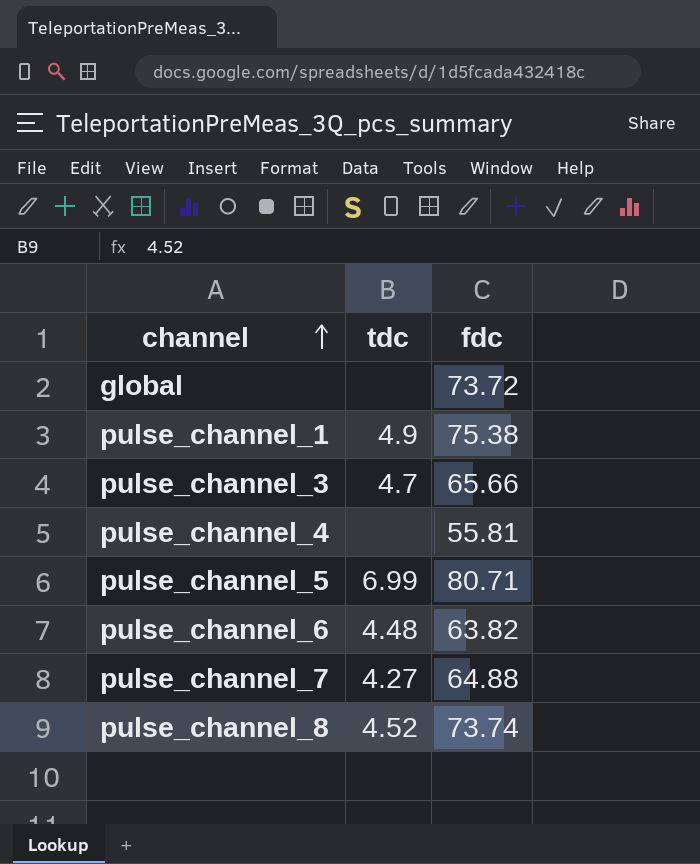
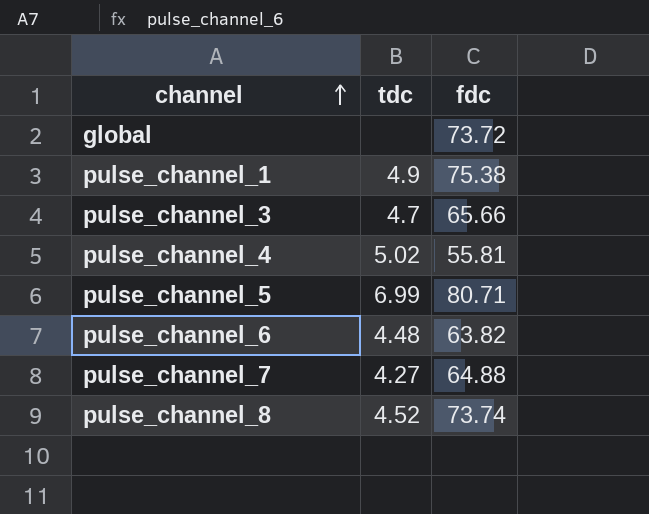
pulse_channel_4 | tdc: none -> 5.02

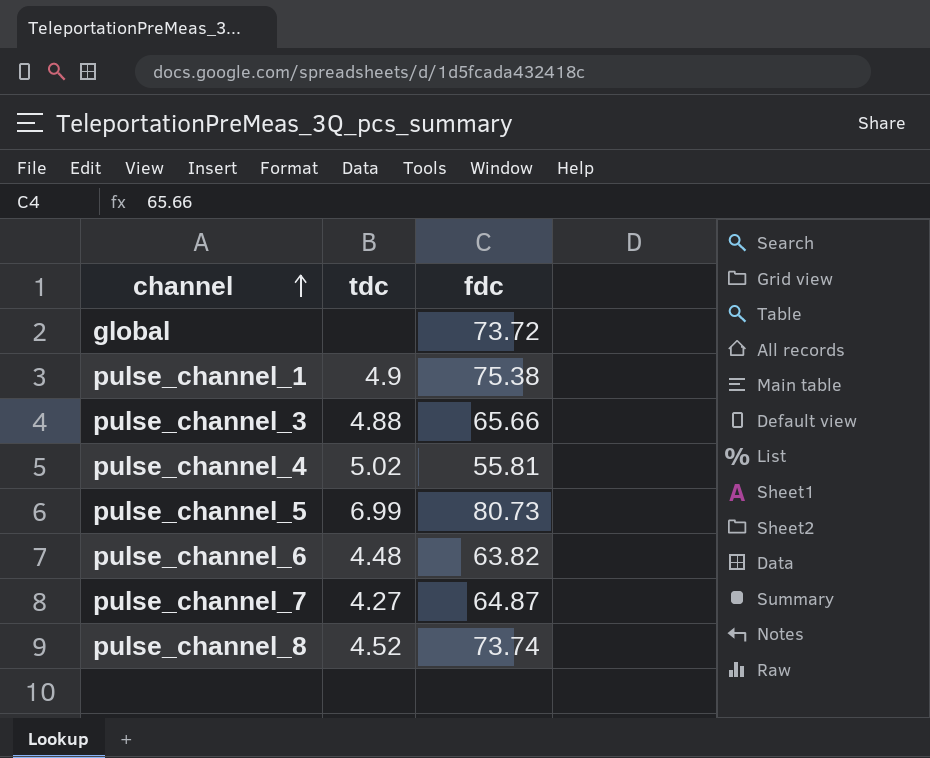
pulse_channel_3 | tdc: 4.7 -> 4.88
pulse_channel_5 | fdc: 80.71 -> 80.73
pulse_channel_7 | fdc: 64.88 -> 64.87

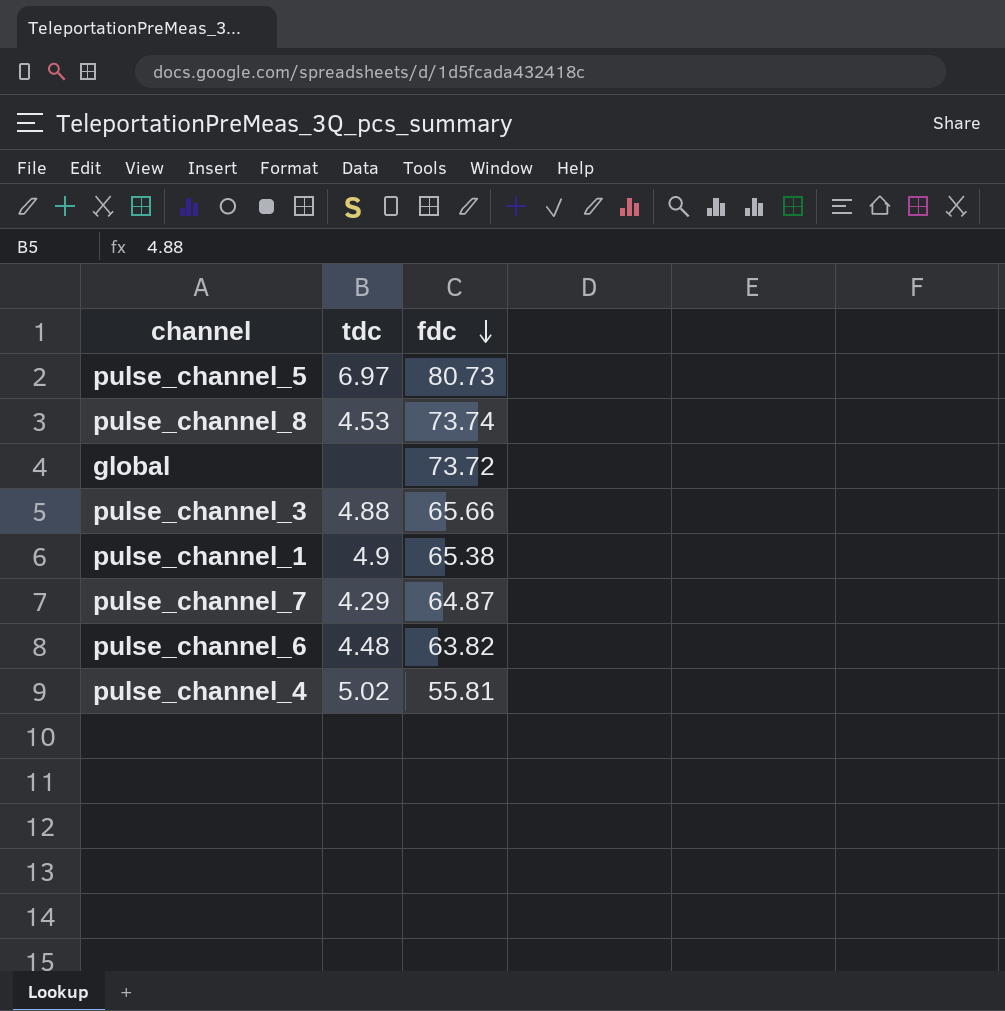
row order: channel ascending -> fdc descending
pulse_channel_5 | tdc: 6.99 -> 6.97
pulse_channel_8 | tdc: 4.52 -> 4.53
pulse_channel_1 | fdc: 75.38 -> 65.38
pulse_channel_7 | tdc: 4.27 -> 4.29

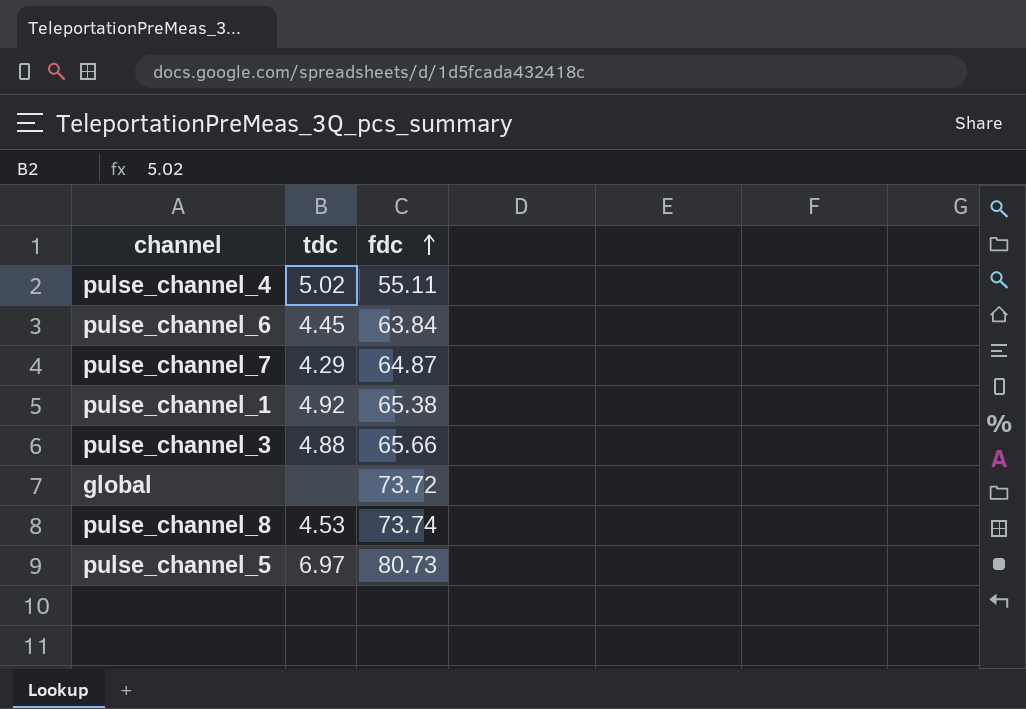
row order: fdc descending -> fdc ascending
pulse_channel_4 | fdc: 55.81 -> 55.11
pulse_channel_6 | tdc: 4.48 -> 4.45
pulse_channel_6 | fdc: 63.82 -> 63.84
pulse_channel_1 | tdc: 4.9 -> 4.92

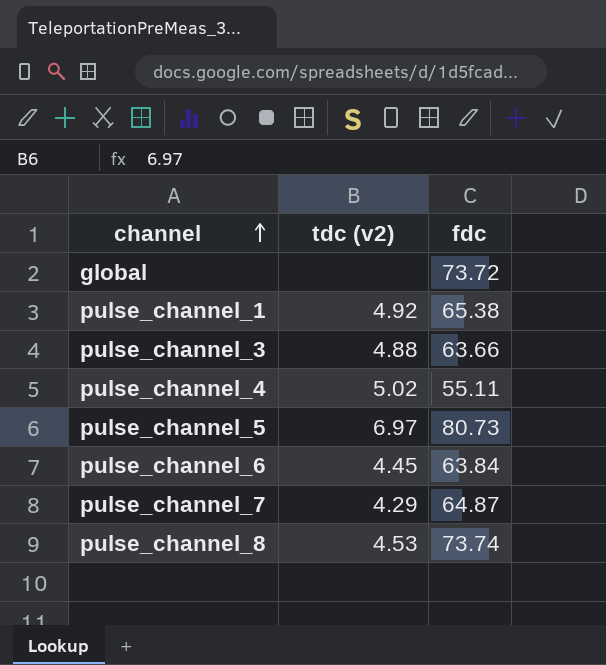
row order: fdc ascending -> channel ascending
column name: tdc -> tdc (v2)
pulse_channel_3 | fdc: 65.66 -> 63.66

